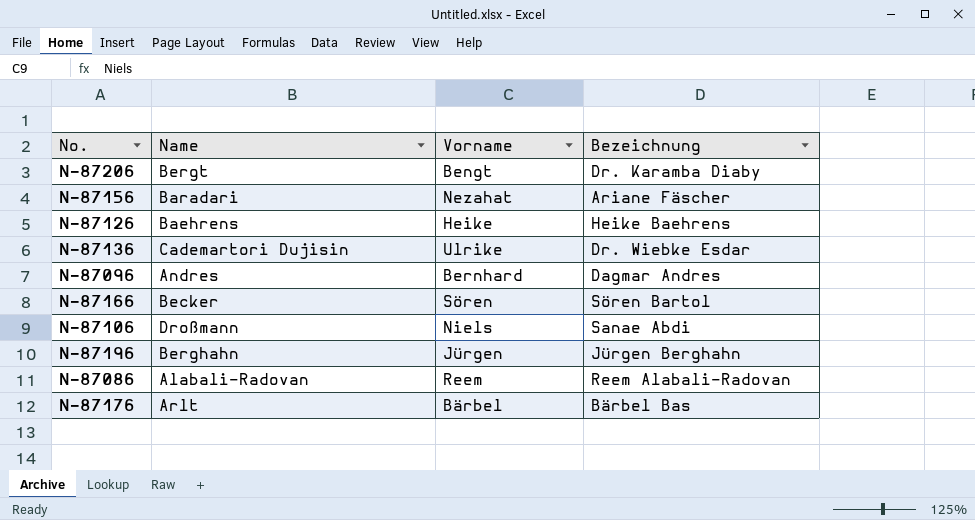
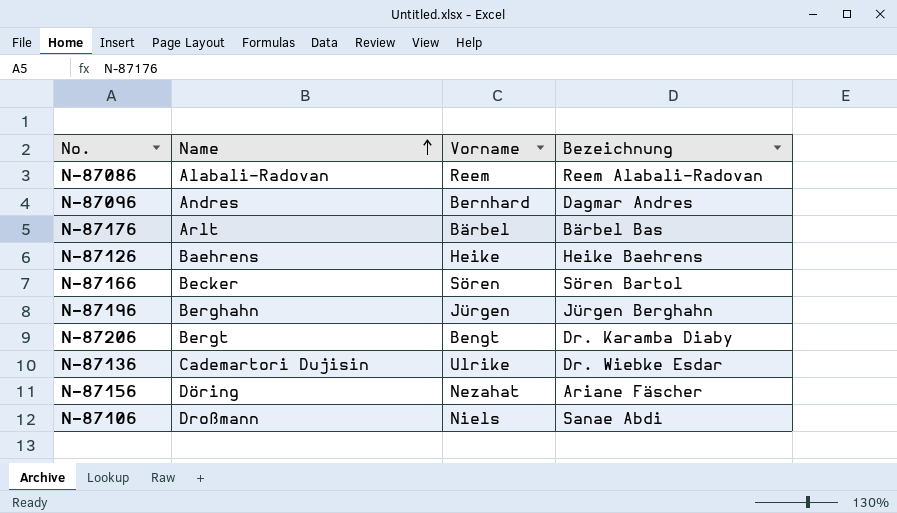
row order: none -> Name ascending
N-87156 | Name: Baradari -> Döring

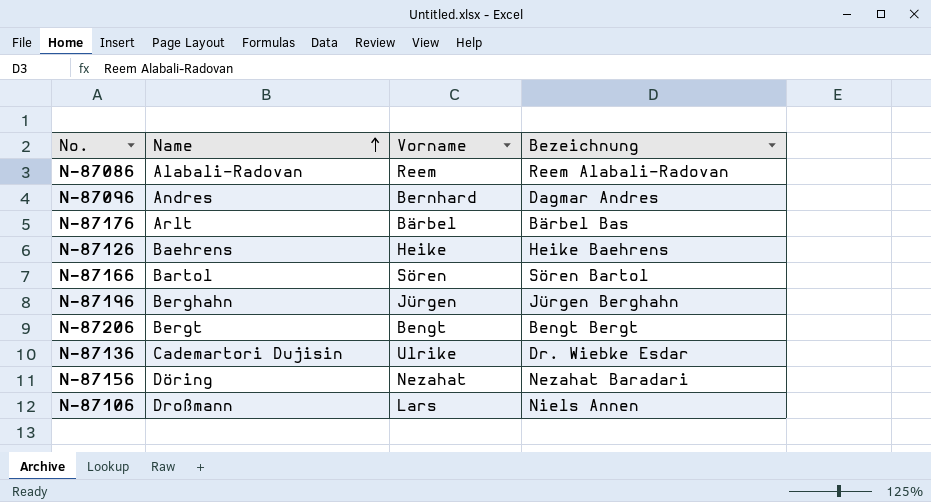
N-87166 | Name: Becker -> Bartol
N-87206 | Bezeichnung: Dr. Karamba Diaby -> Bengt Bergt
N-87156 | Bezeichnung: Ariane Fäscher -> Nezahat Baradari
N-87106 | Vorname: Niels -> Lars
N-87106 | Bezeichnung: Sanae Abdi -> Niels Annen

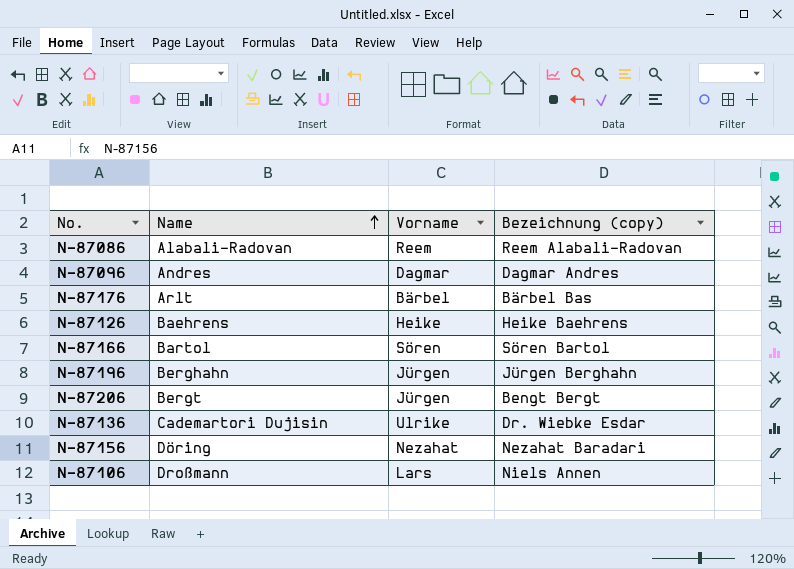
column name: Bezeichnung -> Bezeichnung (copy)
N-87096 | Vorname: Bernhard -> Dagmar
N-87206 | Vorname: Bengt -> Jürgen

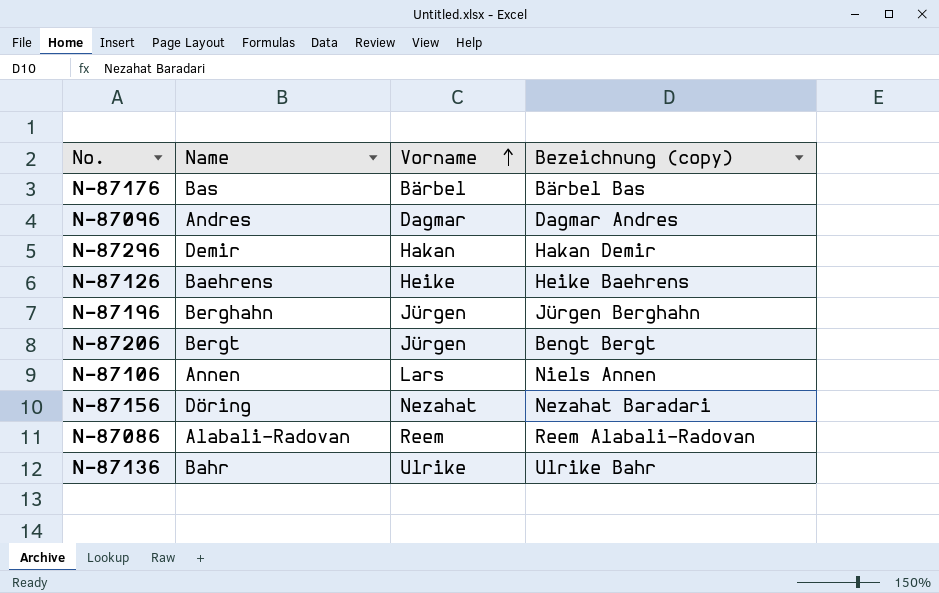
row order: Name ascending -> Vorname ascending
row N-87166: Bartol | Sören | Sören Bartol -> none
N-87176 | Name: Arlt -> Bas
row N-87296: none -> Demir | Hakan | Hakan Demir
N-87106 | Name: Droßmann -> Annen
N-87136 | Name: Cademartori Dujisin -> Bahr
N-87136 | Bezeichnung (copy): Dr. Wiebke Esdar -> Ulrike Bahr

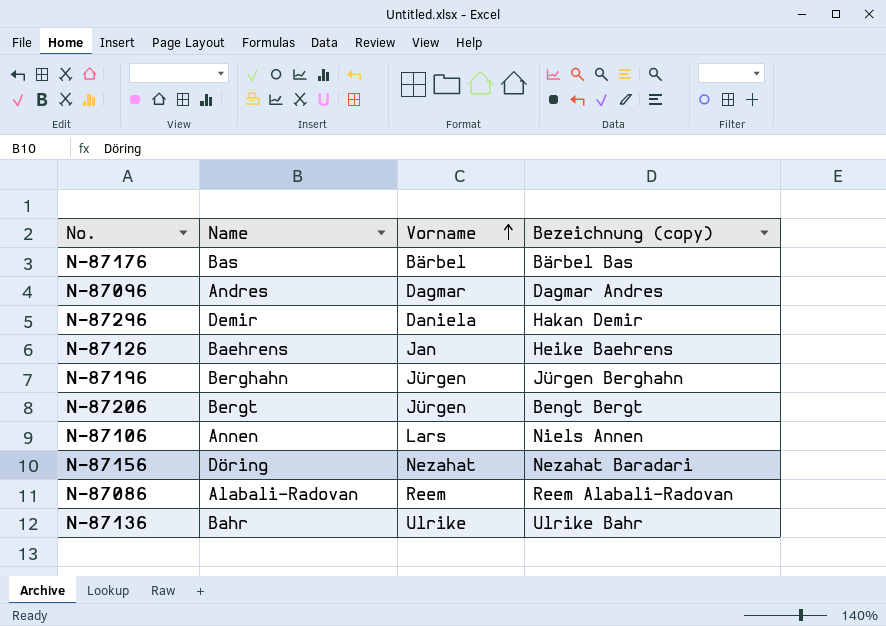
N-87296 | Vorname: Hakan -> Daniela
N-87126 | Vorname: Heike -> Jan

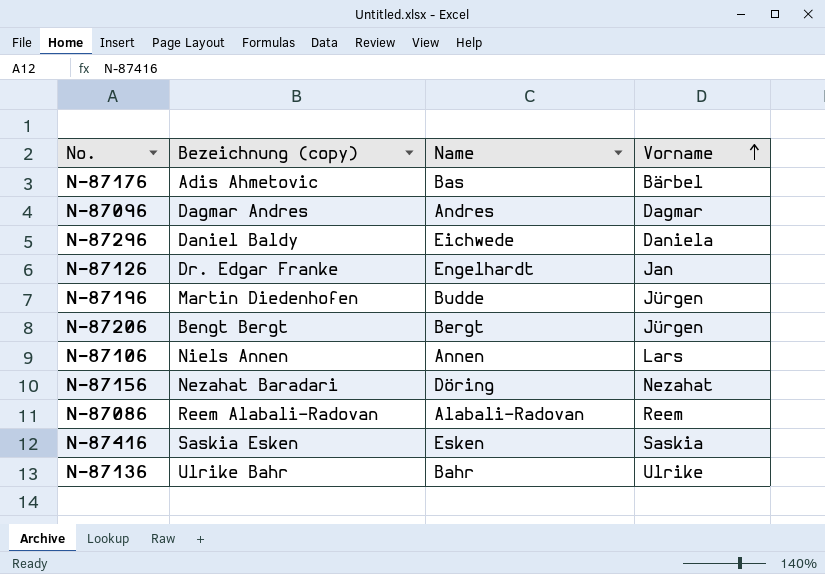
column Bezeichnung (copy) | position: 4 -> 2
N-87176 | Bezeichnung (copy): Bärbel Bas -> Adis Ahmetovic
N-87296 | Bezeichnung (copy): Hakan Demir -> Daniel Baldy
N-87296 | Name: Demir -> Eichwede
N-87126 | Bezeichnung (copy): Heike Baehrens -> Dr. Edgar Franke
N-87126 | Name: Baehrens -> Engelhardt
N-87196 | Bezeichnung (copy): Jürgen Berghahn -> Martin Diedenhofen
N-87196 | Name: Berghahn -> Budde
row N-87416: none -> Saskia Esken | Esken | Saskia

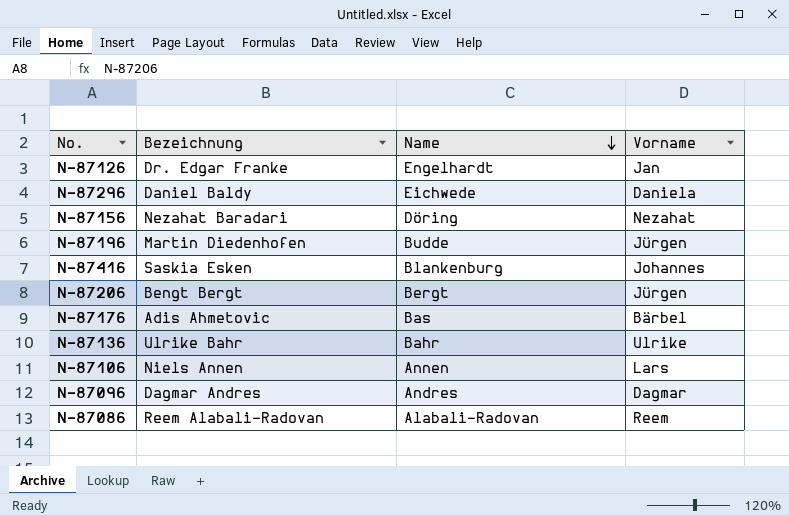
row order: Vorname ascending -> Name descending
column name: Bezeichnung (copy) -> Bezeichnung
N-87416 | Name: Esken -> Blankenburg
N-87416 | Vorname: Saskia -> Johannes

